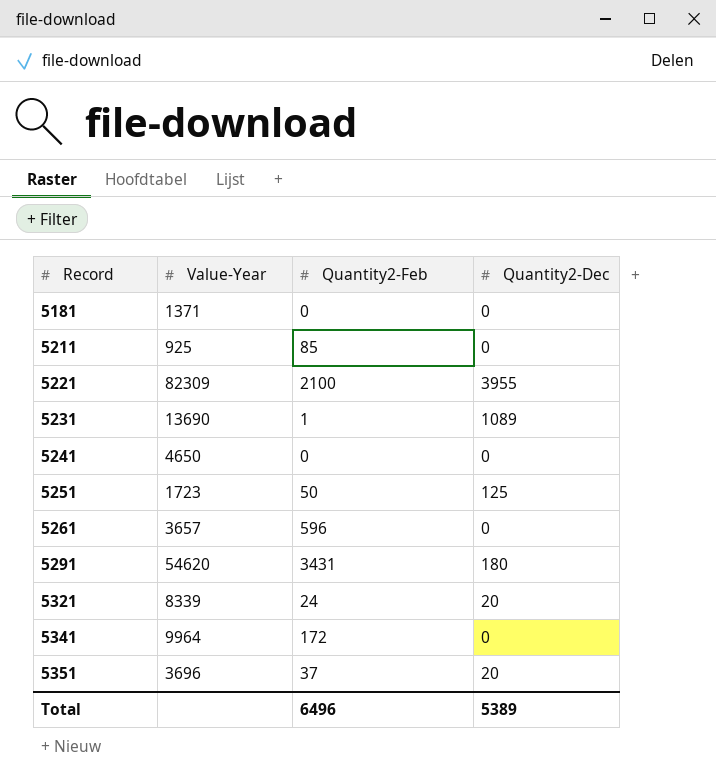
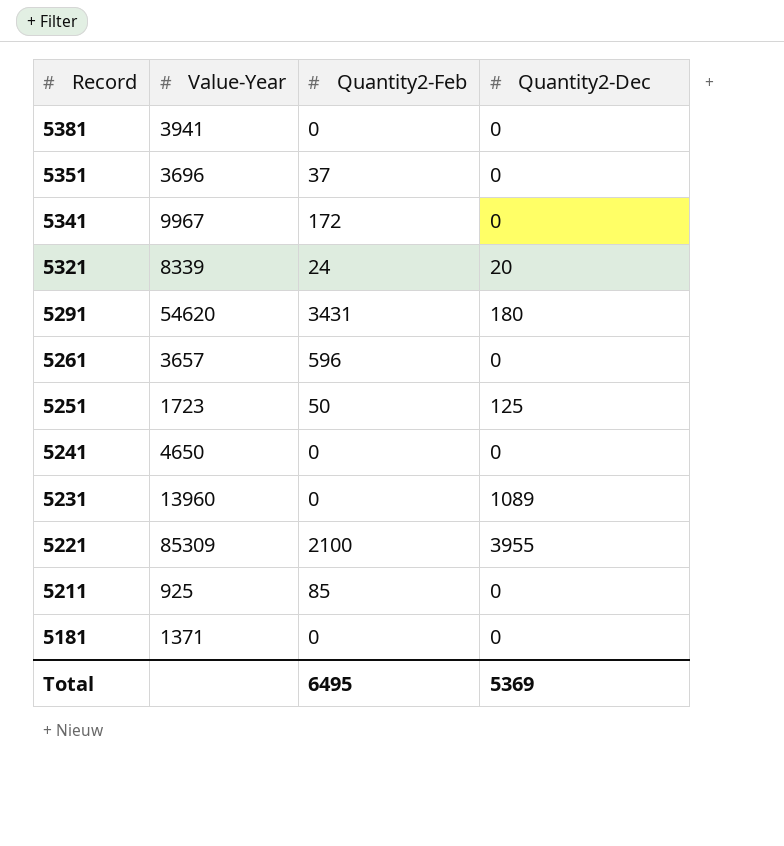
row order: Record ascending -> Record descending
row 5381: none -> 3941 | 0 | 0
5351 | Quantity2-Dec: 20 -> 0
5341 | Value-Year: 9964 -> 9967
5231 | Value-Year: 13690 -> 13960
5231 | Quantity2-Feb: 1 -> 0
5221 | Value-Year: 82309 -> 85309
Total | Quantity2-Feb: 6496 -> 6495
Total | Quantity2-Dec: 5389 -> 5369

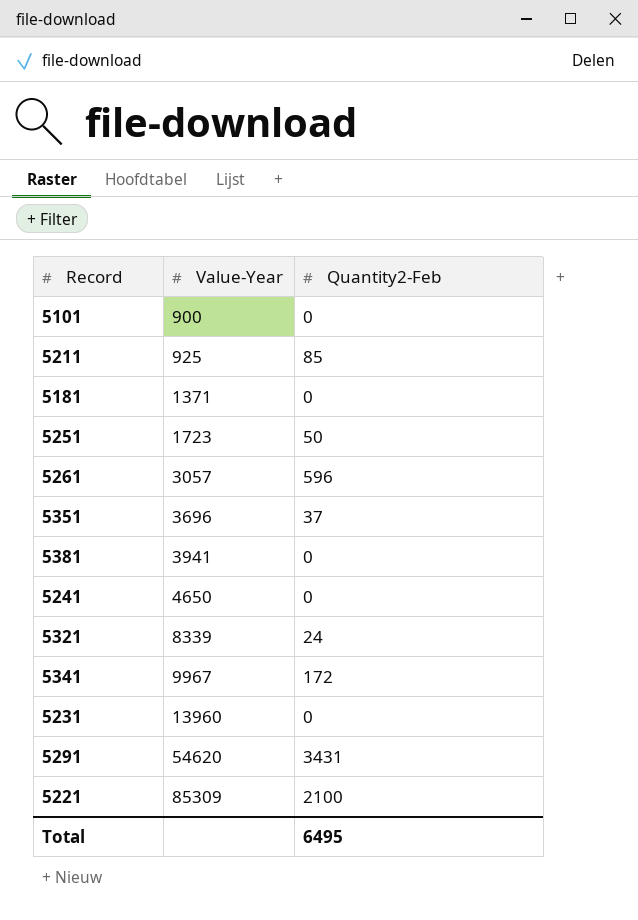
row order: Record descending -> Value-Year ascending
column Quantity2-Dec | position: 4 -> none
row 5101: none -> 900 | 0
5261 | Value-Year: 3657 -> 3057

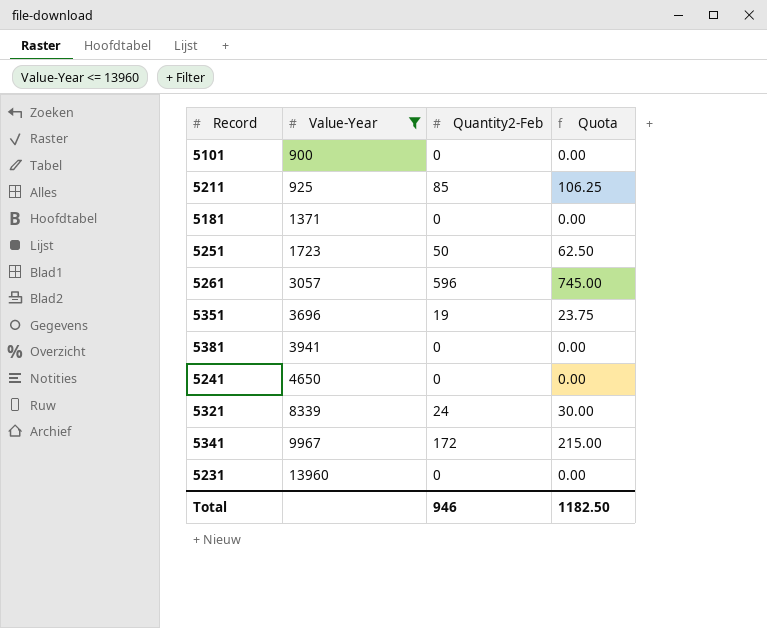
filter: none -> Value-Year <= 13960
column Quota | formula: none -> [Quantity2-Feb] * 1.25
5351 | Quantity2-Feb: 37 -> 19
Total | Quantity2-Feb: 6495 -> 946

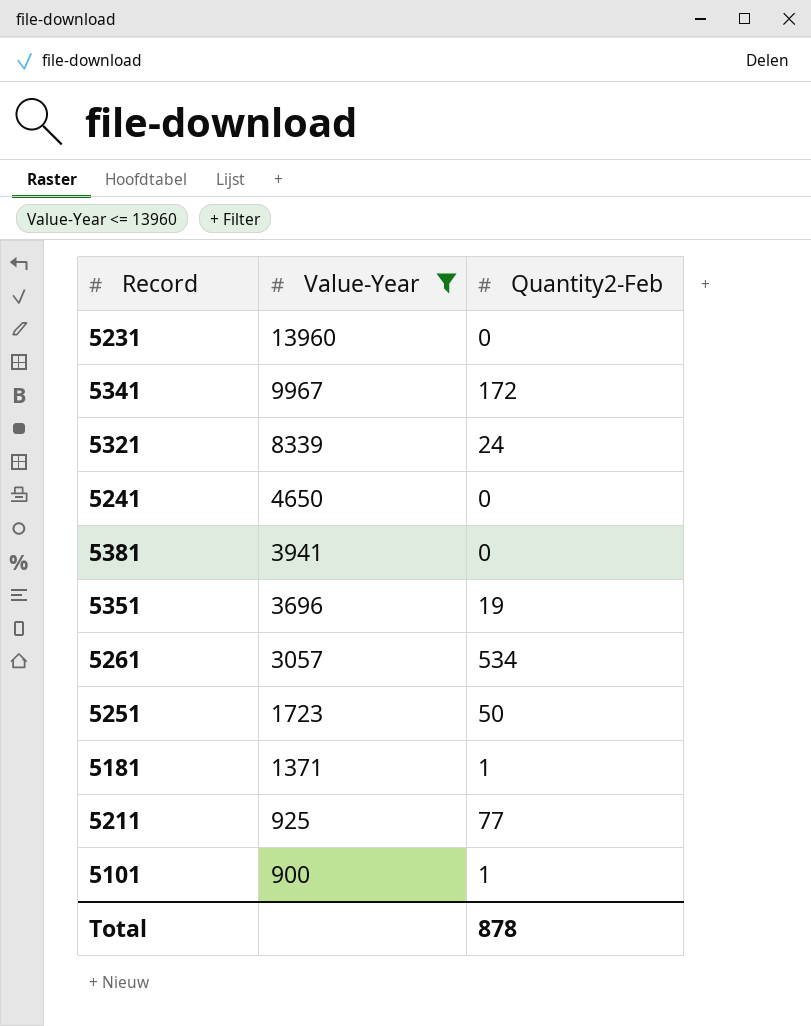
row order: Value-Year ascending -> Value-Year descending
column Quota | formula: [Quantity2-Feb] * 1.25 -> none
5261 | Quantity2-Feb: 596 -> 534
5181 | Quantity2-Feb: 0 -> 1
5211 | Quantity2-Feb: 85 -> 77
5101 | Quantity2-Feb: 0 -> 1
Total | Quantity2-Feb: 946 -> 878

